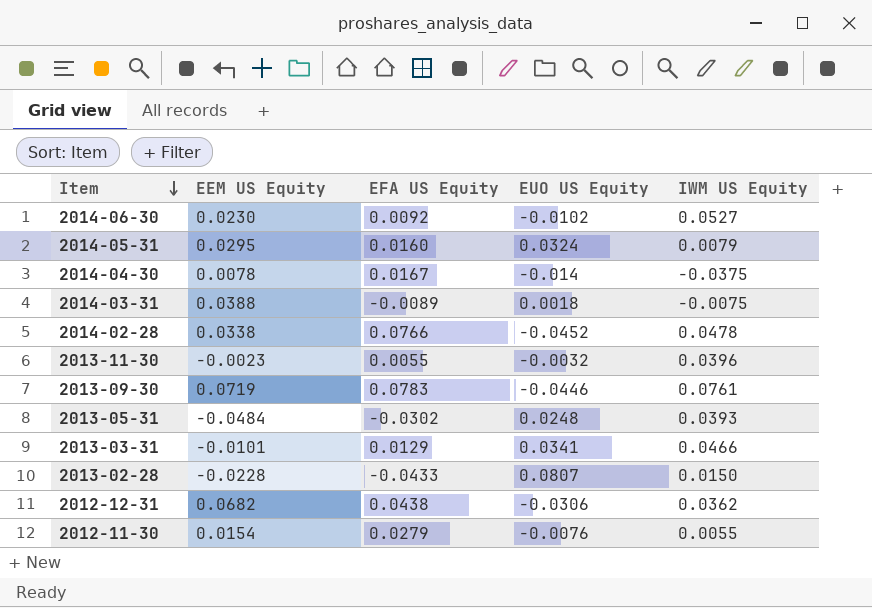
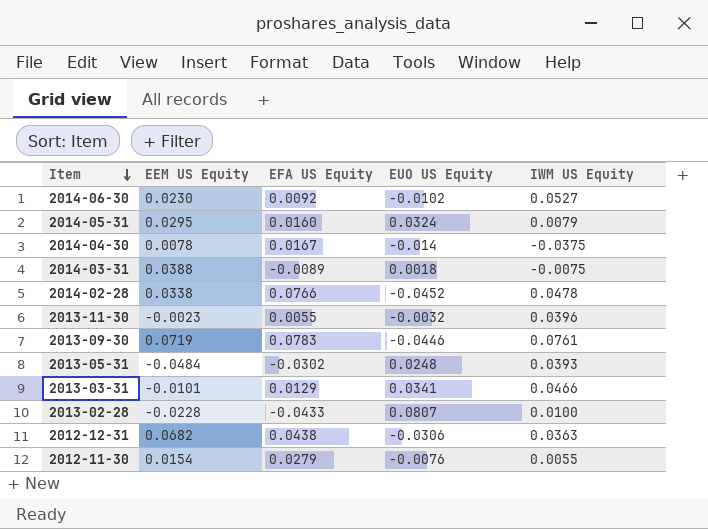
2013-02-28 | IWM US Equity: 0.0150 -> 0.0100
2012-12-31 | IWM US Equity: 0.0362 -> 0.0363

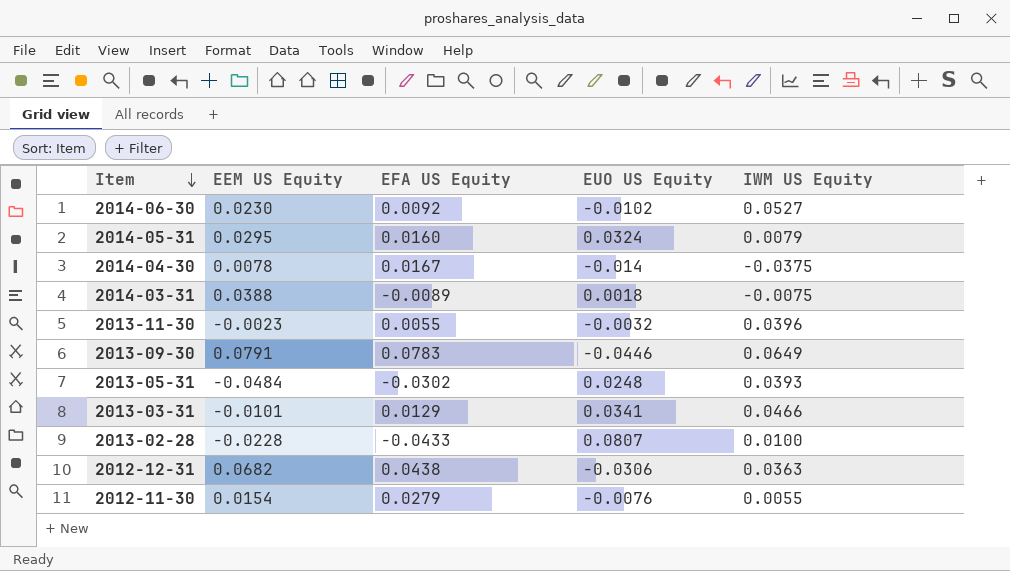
row 2014-02-28: 0.0338 | 0.0766 | -0.0452 | 0.0478 -> none
2013-09-30 | EEM US Equity: 0.0719 -> 0.0791
2013-09-30 | IWM US Equity: 0.0761 -> 0.0649

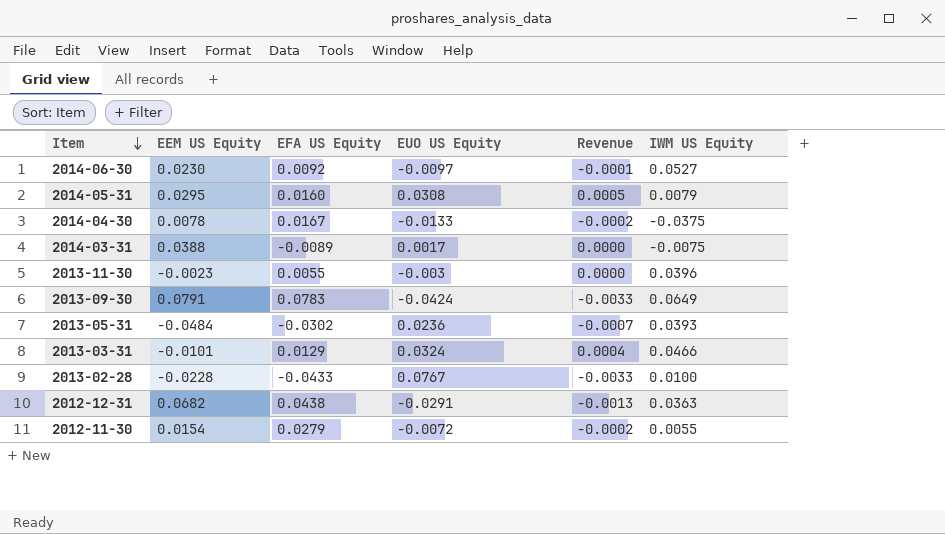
column Revenue | formula: none -> [EFA US Equity] * [EUO US Equity]
2014-06-30 | EUO US Equity: -0.0102 -> -0.0097
2014-05-31 | EUO US Equity: 0.0324 -> 0.0308
2014-04-30 | EUO US Equity: -0.014 -> -0.0133
2014-03-31 | EUO US Equity: 0.0018 -> 0.0017
2013-11-30 | EUO US Equity: -0.0032 -> -0.003
2013-09-30 | EUO US Equity: -0.0446 -> -0.0424
2013-05-31 | EUO US Equity: 0.0248 -> 0.0236
2013-03-31 | EUO US Equity: 0.0341 -> 0.0324
2013-02-28 | EUO US Equity: 0.0807 -> 0.0767
2012-12-31 | EUO US Equity: -0.0306 -> -0.0291
2012-11-30 | EUO US Equity: -0.0076 -> -0.0072

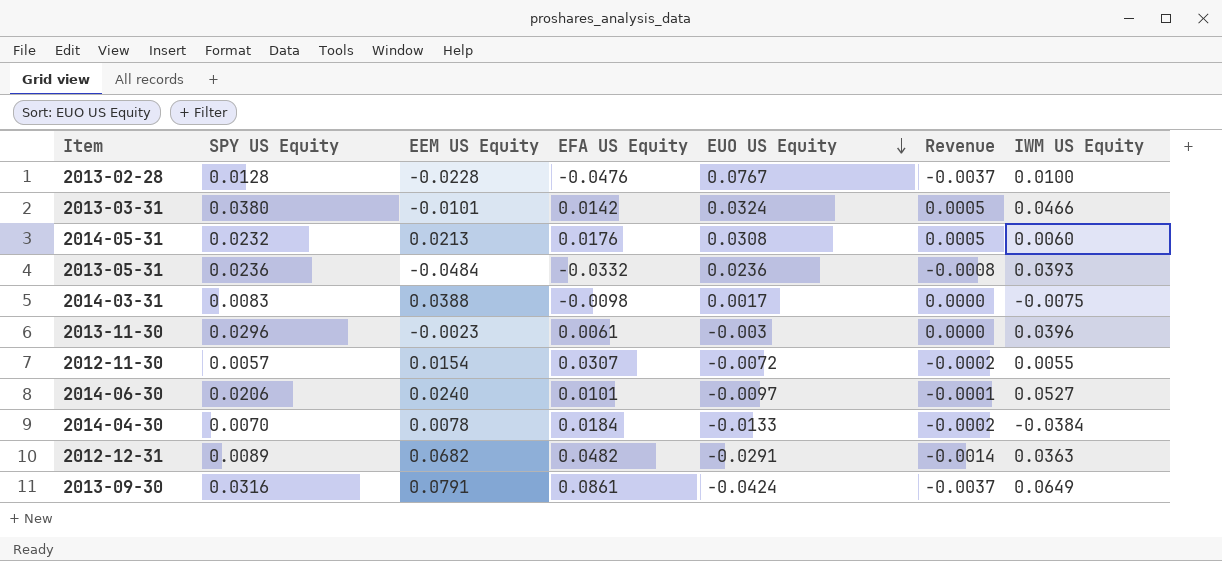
row order: Item descending -> EUO US Equity descending
column SPY US Equity | position: none -> 2
2013-02-28 | EFA US Equity: -0.0433 -> -0.0476
2013-02-28 | Revenue: -0.0033 -> -0.0037
2013-03-31 | EFA US Equity: 0.0129 -> 0.0142
2013-03-31 | Revenue: 0.0004 -> 0.0005
2014-05-31 | EEM US Equity: 0.0295 -> 0.0213
2014-05-31 | EFA US Equity: 0.0160 -> 0.0176
2014-05-31 | IWM US Equity: 0.0079 -> 0.0060
2013-05-31 | EFA US Equity: -0.0302 -> -0.0332
2013-05-31 | Revenue: -0.0007 -> -0.0008
2014-03-31 | EFA US Equity: -0.0089 -> -0.0098
2013-11-30 | EFA US Equity: 0.0055 -> 0.0061
2012-11-30 | EFA US Equity: 0.0279 -> 0.0307
2014-06-30 | EEM US Equity: 0.0230 -> 0.0240
2014-06-30 | EFA US Equity: 0.0092 -> 0.0101
2014-04-30 | EFA US Equity: 0.0167 -> 0.0184
2014-04-30 | IWM US Equity: -0.0375 -> -0.0384
2012-12-31 | EFA US Equity: 0.0438 -> 0.0482
2012-12-31 | Revenue: -0.0013 -> -0.0014
2013-09-30 | EFA US Equity: 0.0783 -> 0.0861
2013-09-30 | Revenue: -0.0033 -> -0.0037

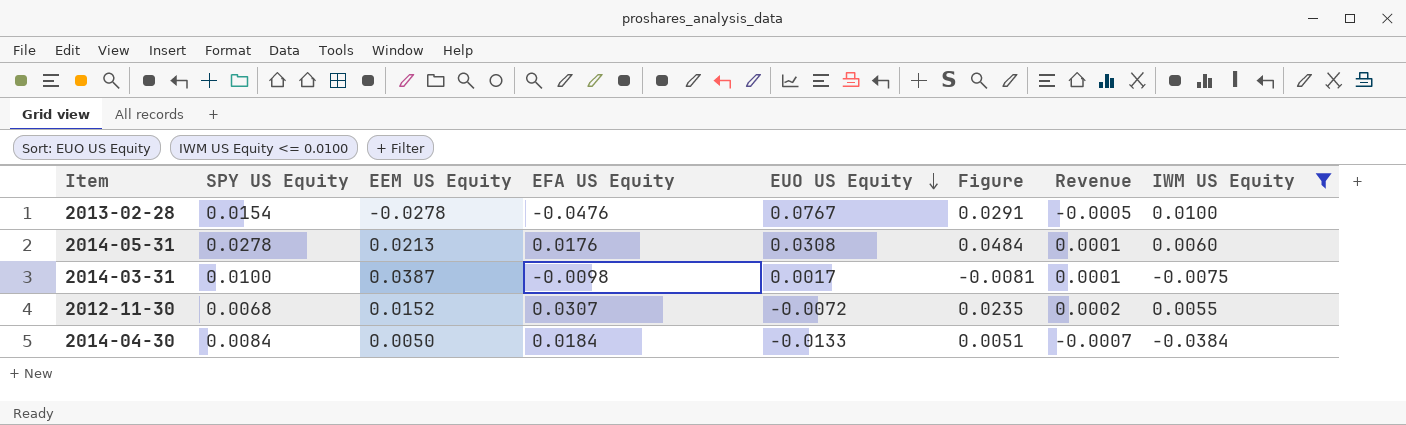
filter: none -> IWM US Equity <= 0.0100
column Figure | formula: none -> [EFA US Equity] + [EUO US Equity]
column Revenue | formula: [EFA US Equity] * [EUO US Equity] -> [EFA US Equity] * [IWM US Equity]
2013-02-28 | SPY US Equity: 0.0128 -> 0.0154
2013-02-28 | EEM US Equity: -0.0228 -> -0.0278
2014-05-31 | SPY US Equity: 0.0232 -> 0.0278
2014-03-31 | SPY US Equity: 0.0083 -> 0.0100
2014-03-31 | EEM US Equity: 0.0388 -> 0.0387
2012-11-30 | SPY US Equity: 0.0057 -> 0.0068
2012-11-30 | EEM US Equity: 0.0154 -> 0.0152
2014-04-30 | SPY US Equity: 0.0070 -> 0.0084
2014-04-30 | EEM US Equity: 0.0078 -> 0.0050

